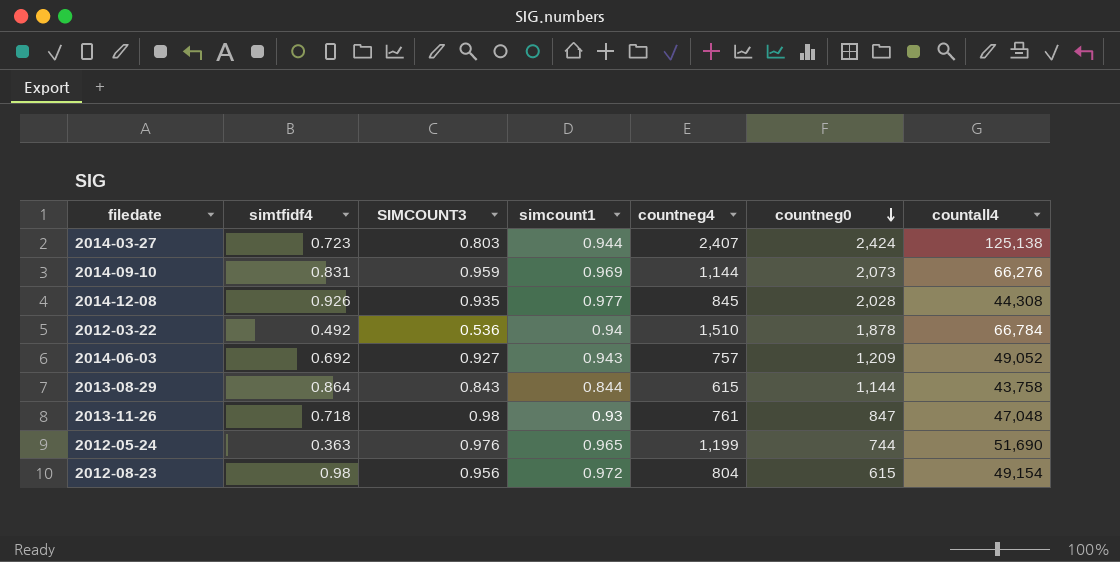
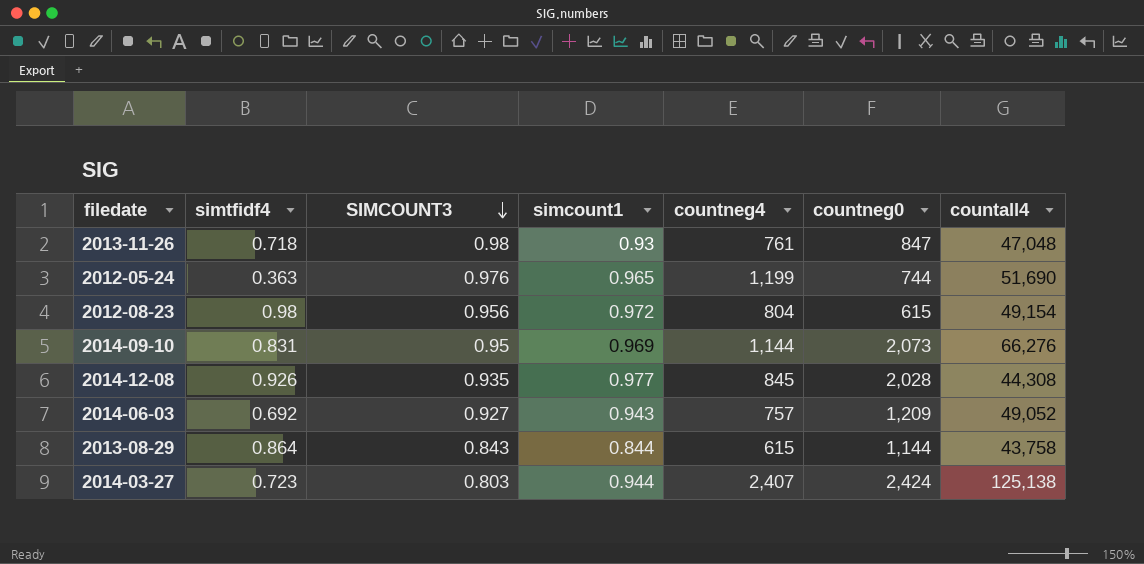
row order: countneg0 descending -> SIMCOUNT3 descending
row 2012-03-22: 0.492 | 0.536 | 0.94 | 1,510 | 1,878 | 66,784 -> none
2014-09-10 | SIMCOUNT3: 0.959 -> 0.95

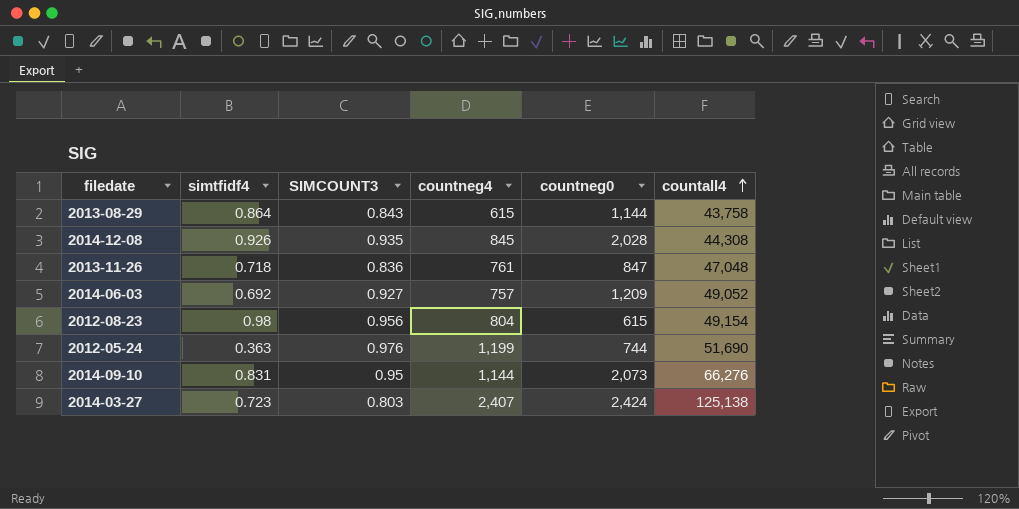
row order: SIMCOUNT3 descending -> countall4 ascending
column simcount1 | position: 4 -> none
2013-11-26 | SIMCOUNT3: 0.98 -> 0.836

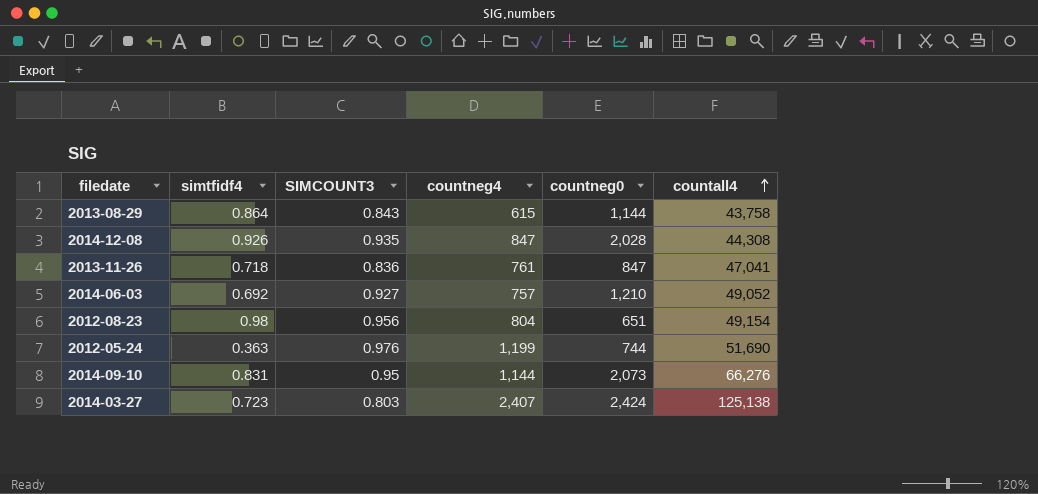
2014-12-08 | countneg4: 845 -> 847
2013-11-26 | countall4: 47,048 -> 47,041
2014-06-03 | countneg0: 1,209 -> 1,210
2012-08-23 | countneg0: 615 -> 651

